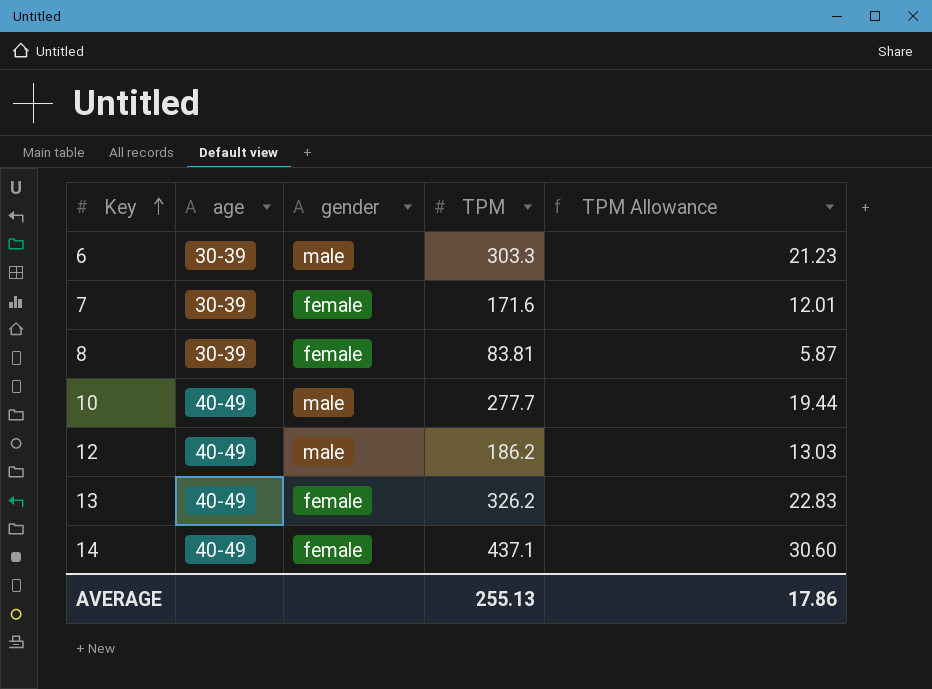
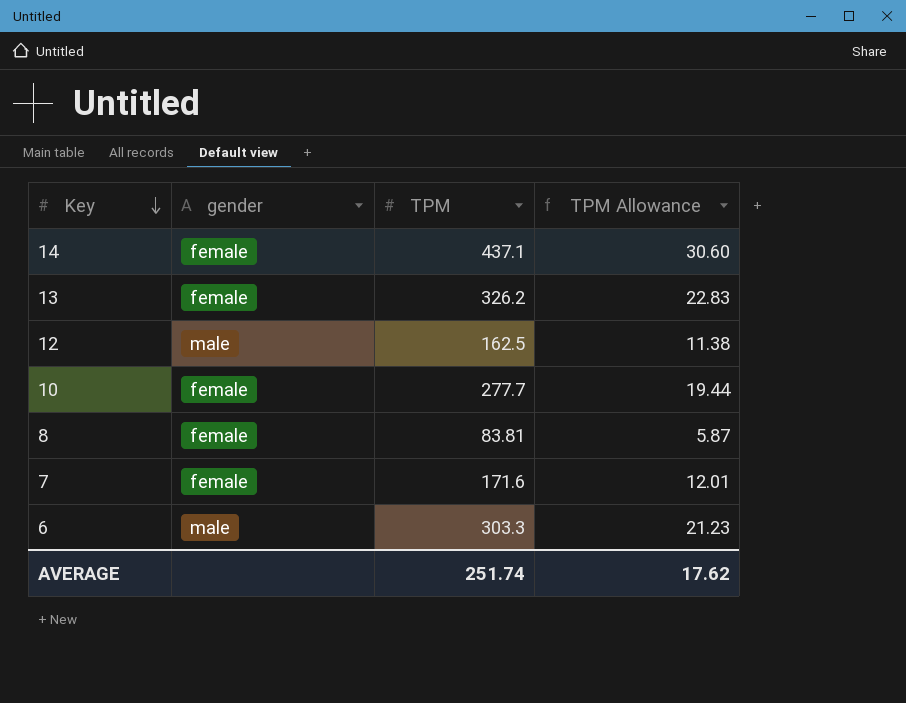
row order: Key ascending -> Key descending
column age | position: 2 -> none
12 | TPM: 186.2 -> 162.5
12 | TPM Allowance: 13.03 -> 11.38
10 | gender: male -> female
AVERAGE | TPM: 255.13 -> 251.74
AVERAGE | TPM Allowance: 17.86 -> 17.62

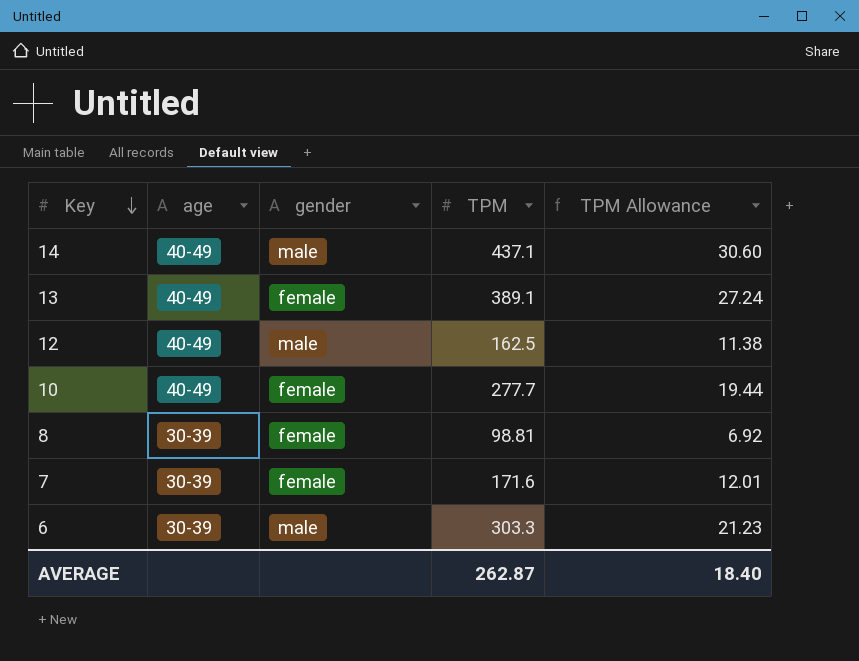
column age | position: none -> 2
14 | gender: female -> male
13 | TPM: 326.2 -> 389.1
13 | TPM Allowance: 22.83 -> 27.24
8 | TPM: 83.81 -> 98.81
8 | TPM Allowance: 5.87 -> 6.92
AVERAGE | TPM: 251.74 -> 262.87
AVERAGE | TPM Allowance: 17.62 -> 18.40

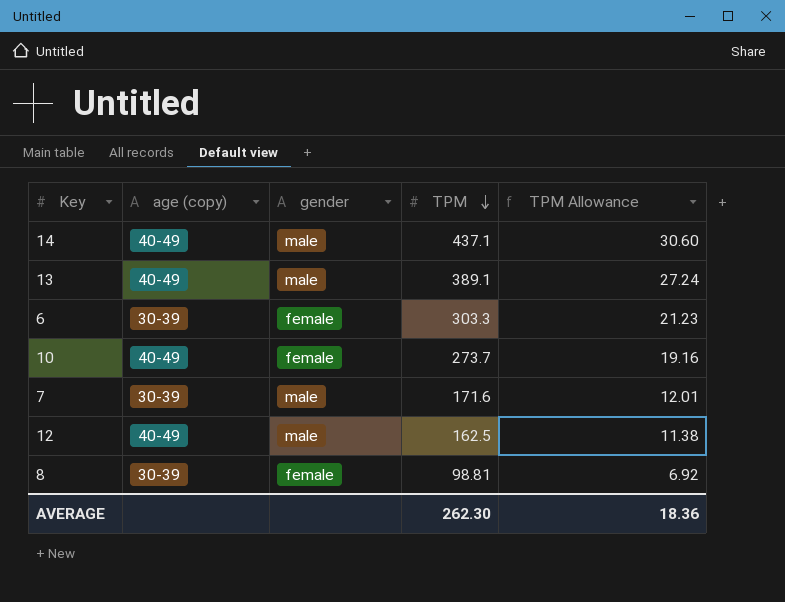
row order: Key descending -> TPM descending
column name: age -> age (copy)
13 | gender: female -> male
6 | gender: male -> female
10 | TPM: 277.7 -> 273.7
10 | TPM Allowance: 19.44 -> 19.16
7 | gender: female -> male
AVERAGE | TPM: 262.87 -> 262.30
AVERAGE | TPM Allowance: 18.40 -> 18.36

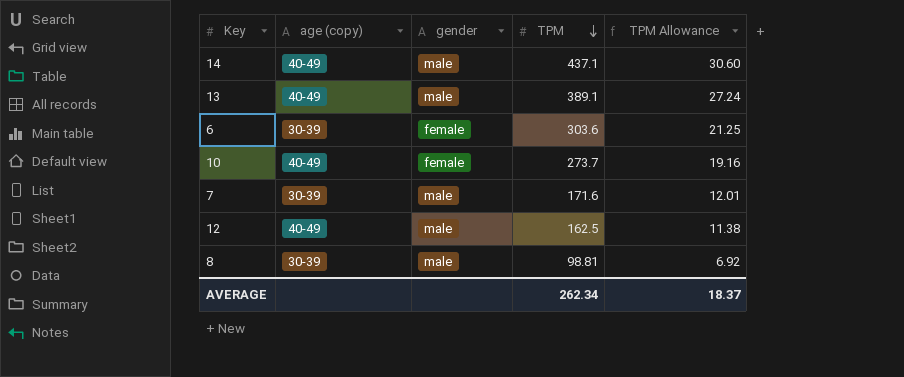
6 | TPM: 303.3 -> 303.6
6 | TPM Allowance: 21.23 -> 21.25
8 | gender: female -> male
AVERAGE | TPM: 262.30 -> 262.34
AVERAGE | TPM Allowance: 18.36 -> 18.37

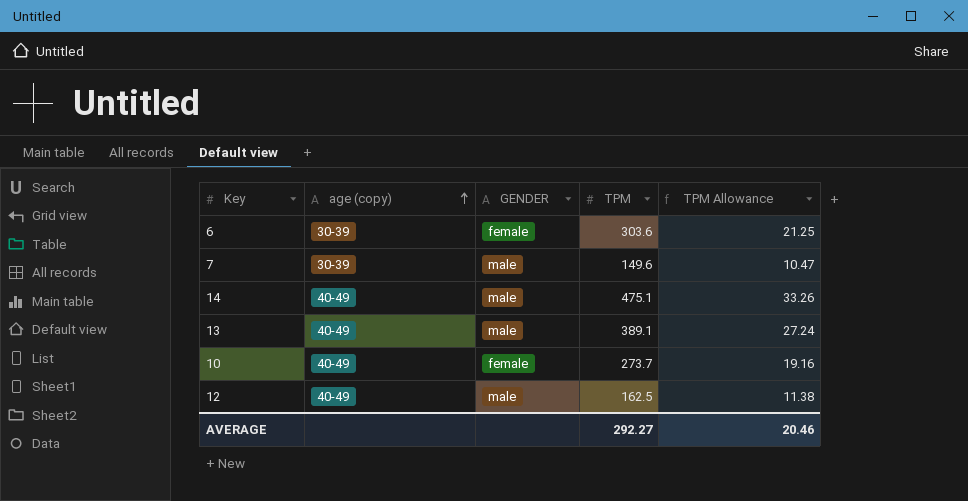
row order: TPM descending -> age (copy) ascending
column name: gender -> GENDER
row 8: 30-39 | male | 98.81 | 6.92 -> none
7 | TPM: 171.6 -> 149.6
7 | TPM Allowance: 12.01 -> 10.47
14 | TPM: 437.1 -> 475.1
14 | TPM Allowance: 30.60 -> 33.26
AVERAGE | TPM: 262.34 -> 292.27
AVERAGE | TPM Allowance: 18.37 -> 20.46

